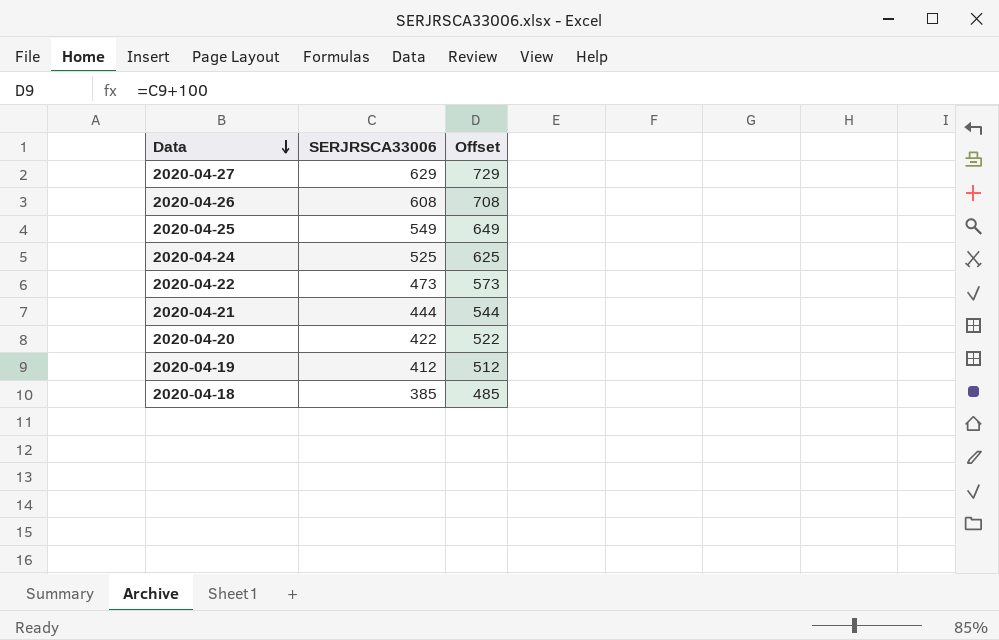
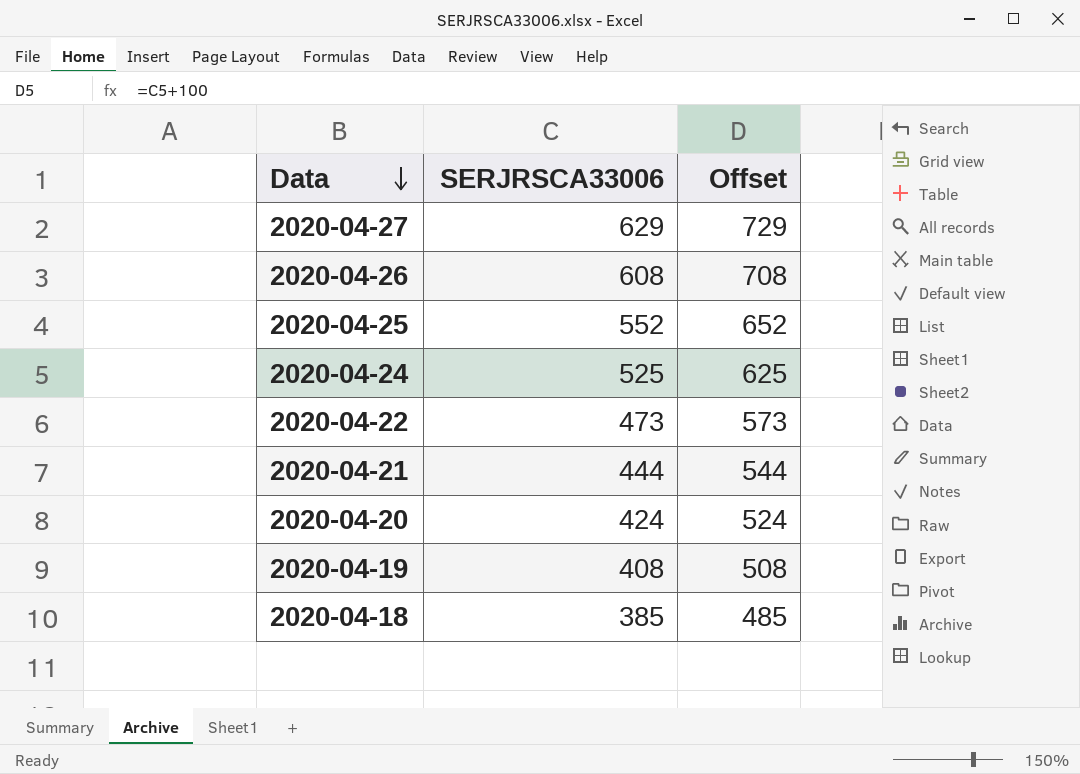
2020-04-25 | SERJRSCA33006: 549 -> 552
2020-04-25 | Offset: 649 -> 652
2020-04-20 | SERJRSCA33006: 422 -> 424
2020-04-20 | Offset: 522 -> 524
2020-04-19 | SERJRSCA33006: 412 -> 408
2020-04-19 | Offset: 512 -> 508

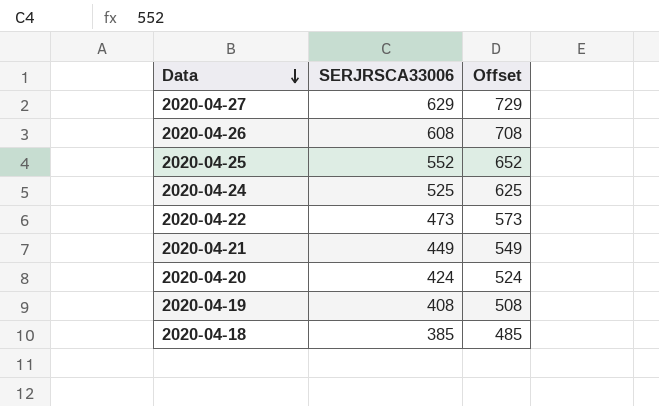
2020-04-21 | SERJRSCA33006: 444 -> 449
2020-04-21 | Offset: 544 -> 549

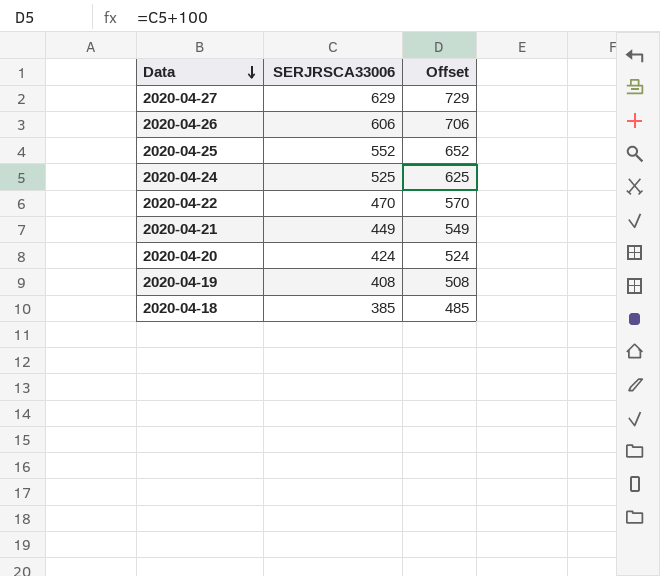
2020-04-26 | SERJRSCA33006: 608 -> 606
2020-04-26 | Offset: 708 -> 706
2020-04-22 | SERJRSCA33006: 473 -> 470
2020-04-22 | Offset: 573 -> 570

